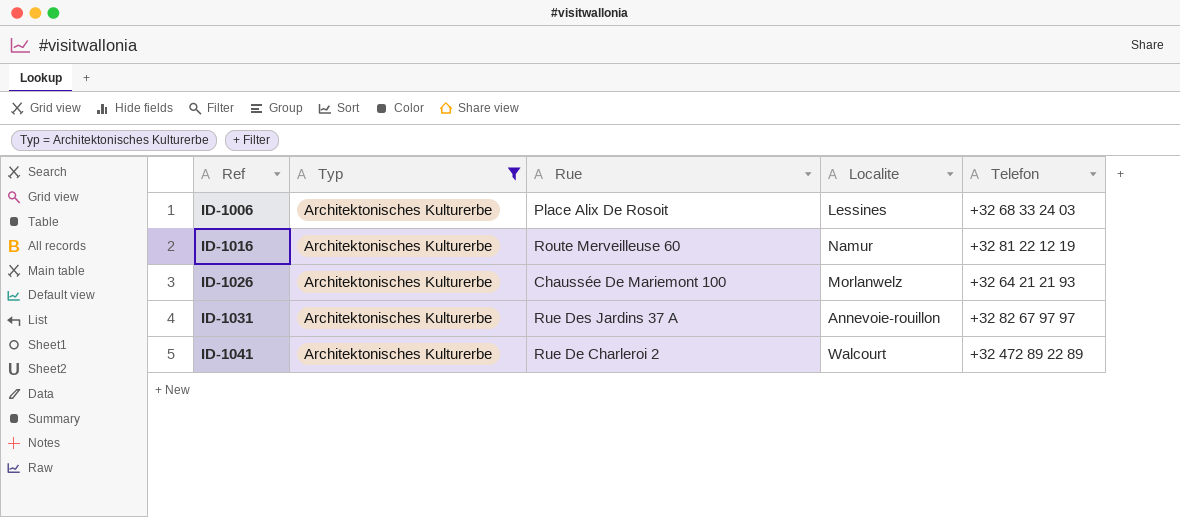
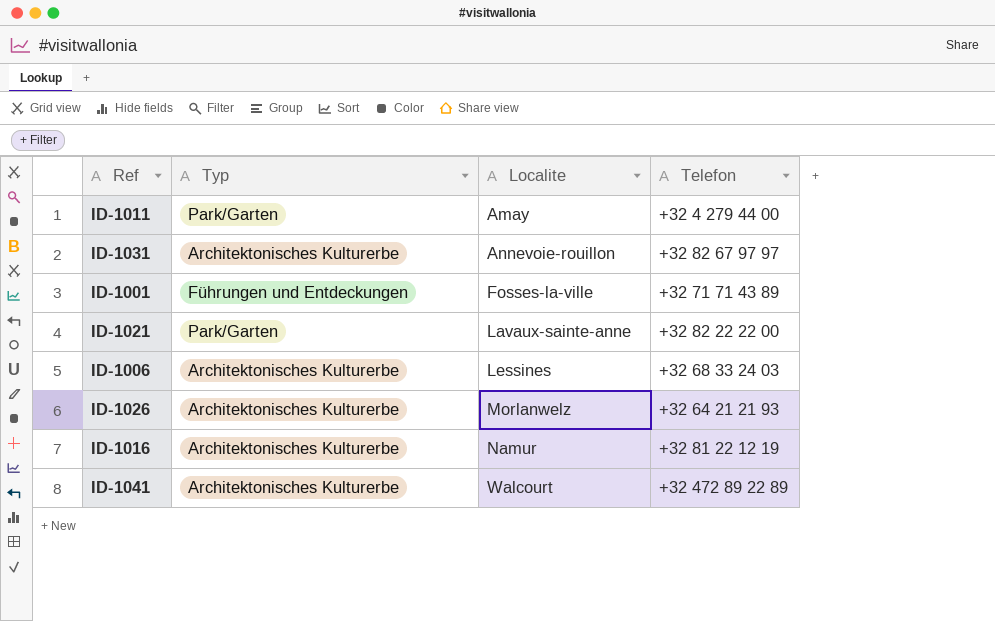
filter: Typ = Architektonisches Kulturerbe -> none
row order: Ref ascending -> Localite ascending
column Rue | position: 3 -> none

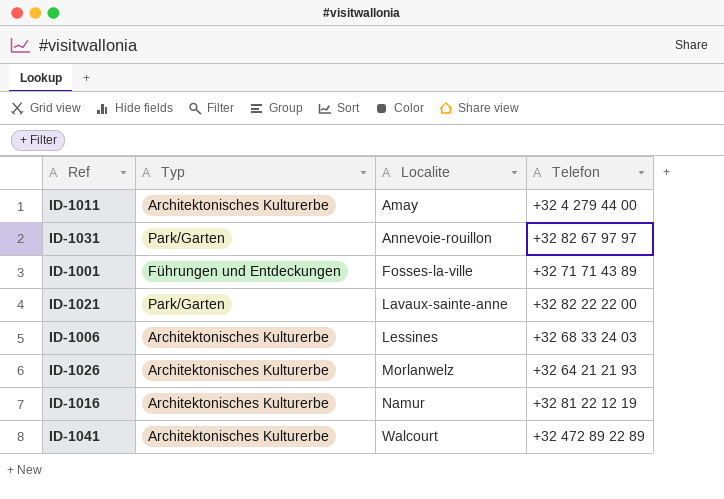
ID-1011 | Typ: Park/Garten -> Architektonisches Kulturerbe
ID-1031 | Typ: Architektonisches Kulturerbe -> Park/Garten

